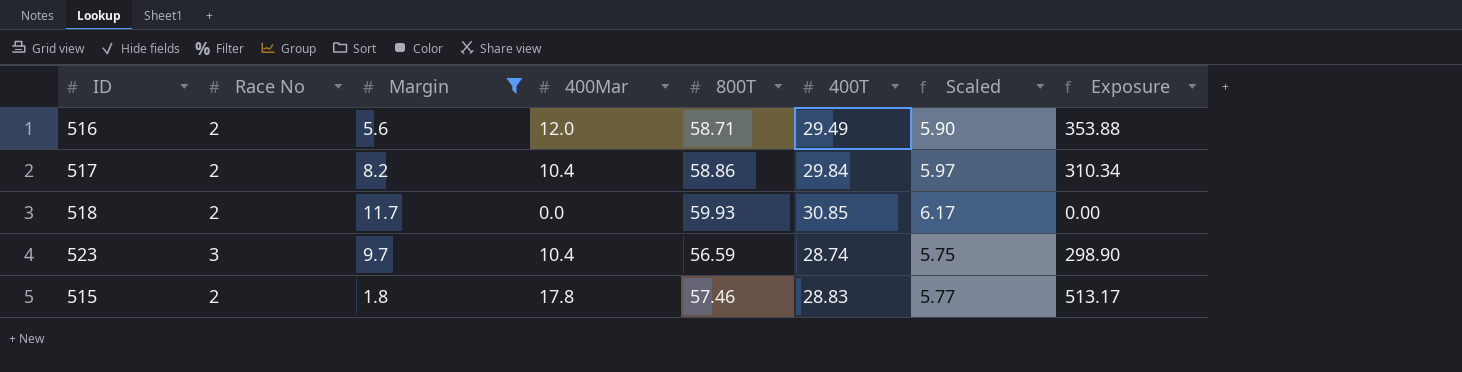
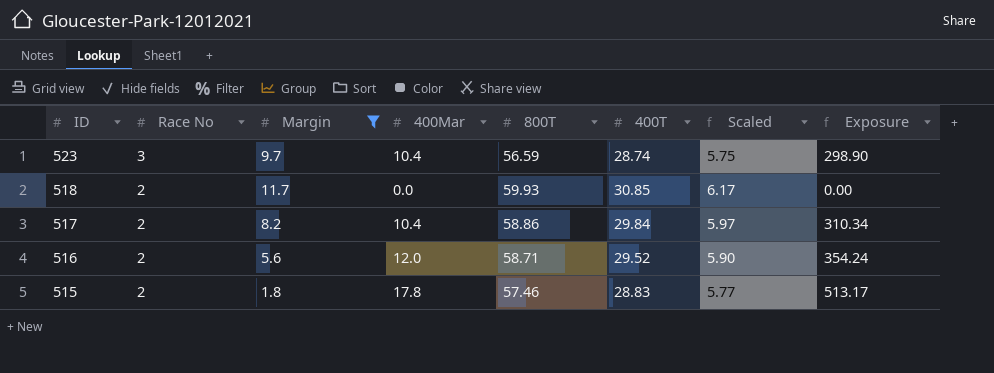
row order: none -> ID descending
516 | 400T: 29.49 -> 29.52
516 | Exposure: 353.88 -> 354.24

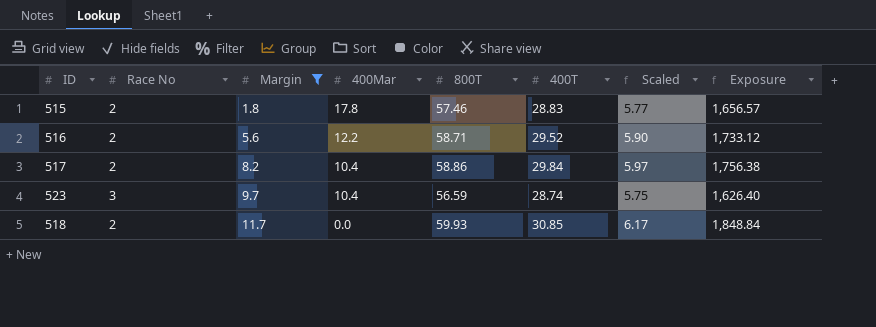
row order: ID descending -> Margin ascending
column Exposure | formula: [400Mar] * [400T] -> [800T] * [400T]
516 | 400Mar: 12.0 -> 12.2

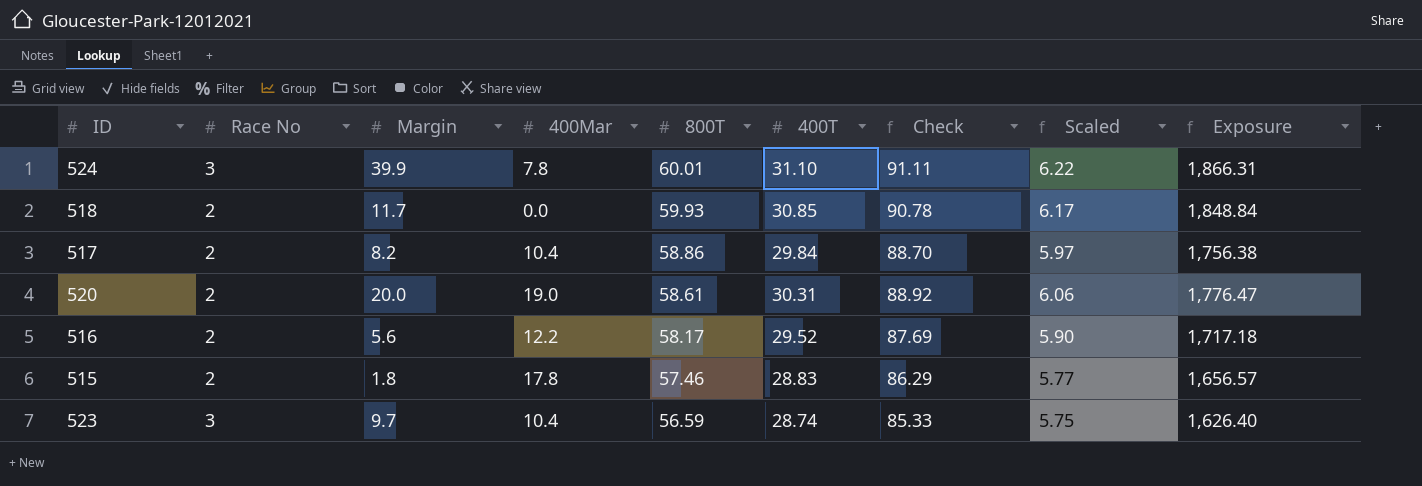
filter: Margin <= 11.7 -> none
row order: Margin ascending -> 800T descending
column Check | formula: none -> [800T] + [400T]
516 | 800T: 58.71 -> 58.17
516 | Exposure: 1,733.12 -> 1,717.18

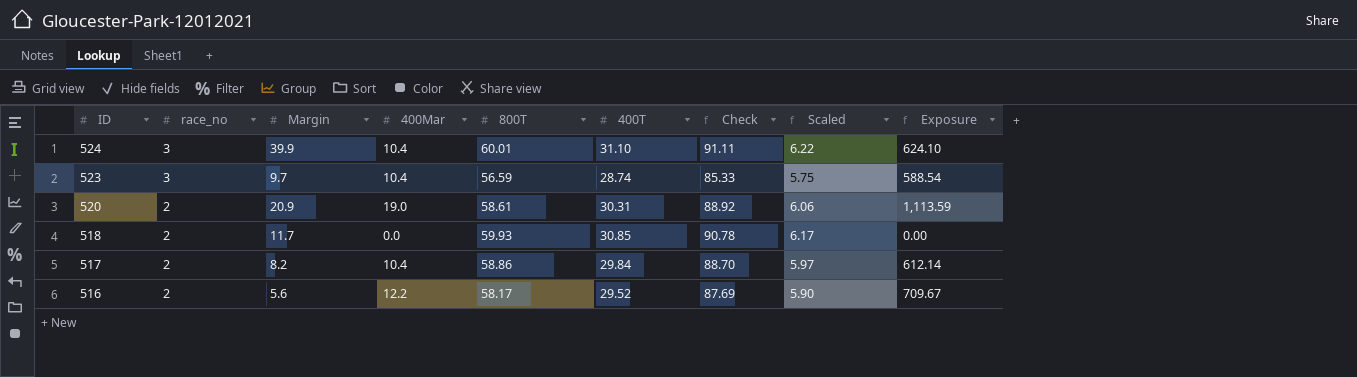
row order: 800T descending -> ID descending
column name: Race No -> race_no
column Exposure | formula: [800T] * [400T] -> [400Mar] * [800T]
row 515: 2 | 1.8 | 17.8 | 57.46 | 28.83 | 86.29 | 5.77 | 1,656.57 -> none
524 | 400Mar: 7.8 -> 10.4
520 | Margin: 20.0 -> 20.9

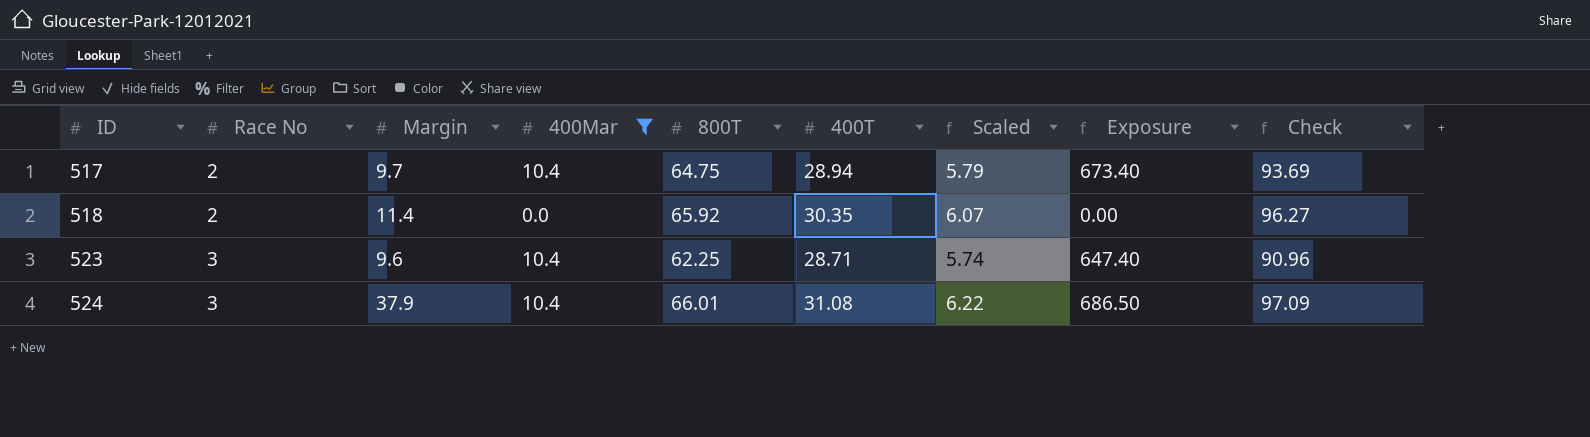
filter: none -> 400Mar <= 10.4
row order: ID descending -> ID ascending
column name: race_no -> Race No
column Check | position: 7 -> 9
517 | Margin: 8.2 -> 9.7
517 | 800T: 58.86 -> 64.75
517 | 400T: 29.84 -> 28.94
517 | Scaled: 5.97 -> 5.79
517 | Exposure: 612.14 -> 673.40
517 | Check: 88.70 -> 93.69
518 | Margin: 11.7 -> 11.4
518 | 800T: 59.93 -> 65.92
518 | 400T: 30.85 -> 30.35
518 | Scaled: 6.17 -> 6.07
518 | Check: 90.78 -> 96.27
523 | Margin: 9.7 -> 9.6
523 | 800T: 56.59 -> 62.25
523 | 400T: 28.74 -> 28.71
523 | Scaled: 5.75 -> 5.74
523 | Exposure: 588.54 -> 647.40
523 | Check: 85.33 -> 90.96
524 | Margin: 39.9 -> 37.9
524 | 800T: 60.01 -> 66.01
524 | 400T: 31.10 -> 31.08
524 | Exposure: 624.10 -> 686.50
524 | Check: 91.11 -> 97.09

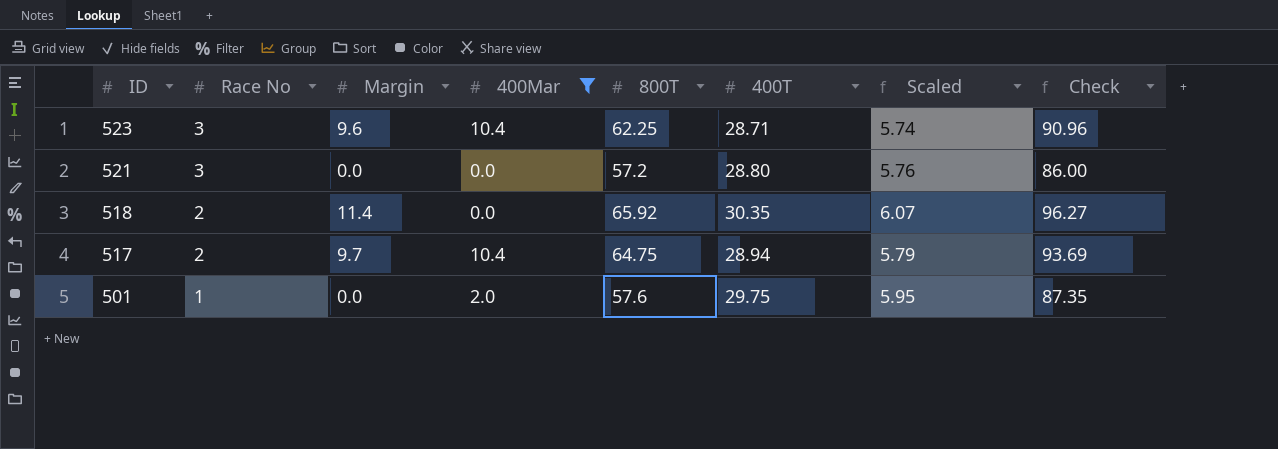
row order: ID ascending -> ID descending
column Exposure | formula: [400Mar] * [800T] -> none
row 524: 3 | 37.9 | 10.4 | 66.01 | 31.08 | 6.22 | 686.50 | 97.09 -> none
row 521: none -> 3 | 0.0 | 0.0 | 57.2 | 28.80 | 5.76 | 86.00
row 501: none -> 1 | 0.0 | 2.0 | 57.6 | 29.75 | 5.95 | 87.35

